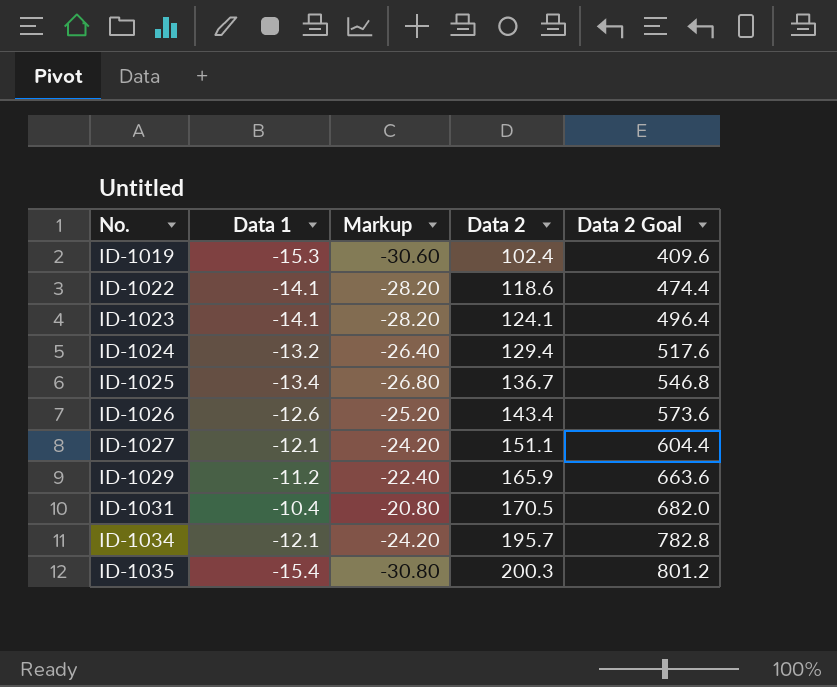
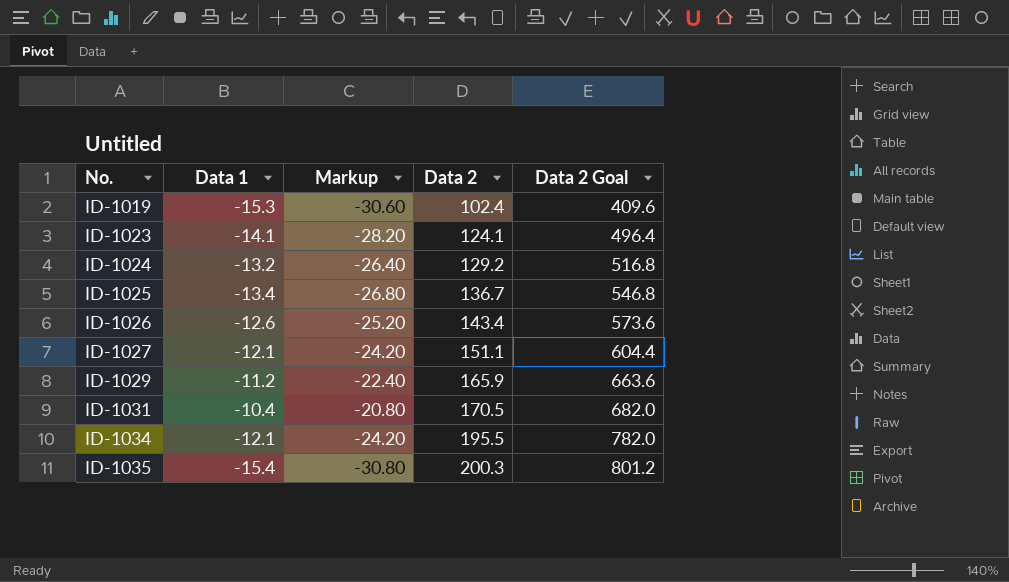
row ID-1022: -14.1 | -28.20 | 118.6 | 474.4 -> none
ID-1024 | Data 2: 129.4 -> 129.2
ID-1024 | Data 2 Goal: 517.6 -> 516.8
ID-1034 | Data 2: 195.7 -> 195.5
ID-1034 | Data 2 Goal: 782.8 -> 782.0

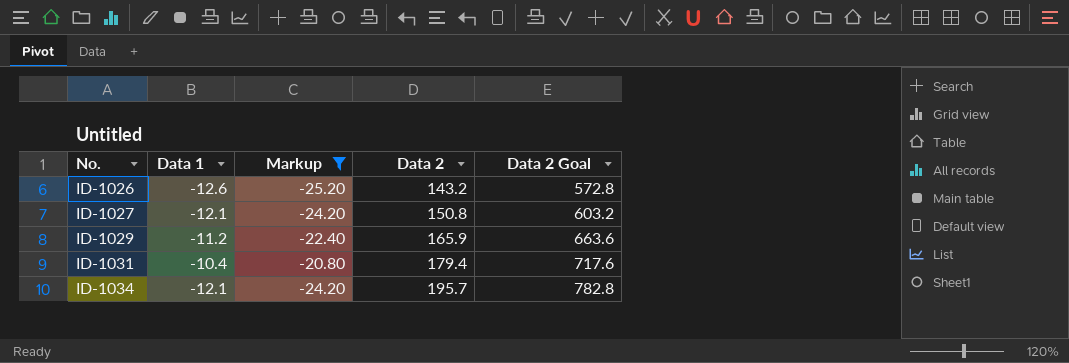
filter: none -> Markup >= -25.20
ID-1026 | Data 2: 143.4 -> 143.2
ID-1026 | Data 2 Goal: 573.6 -> 572.8
ID-1027 | Data 2: 151.1 -> 150.8
ID-1027 | Data 2 Goal: 604.4 -> 603.2
ID-1031 | Data 2: 170.5 -> 179.4
ID-1031 | Data 2 Goal: 682.0 -> 717.6
ID-1034 | Data 2: 195.5 -> 195.7
ID-1034 | Data 2 Goal: 782.0 -> 782.8

